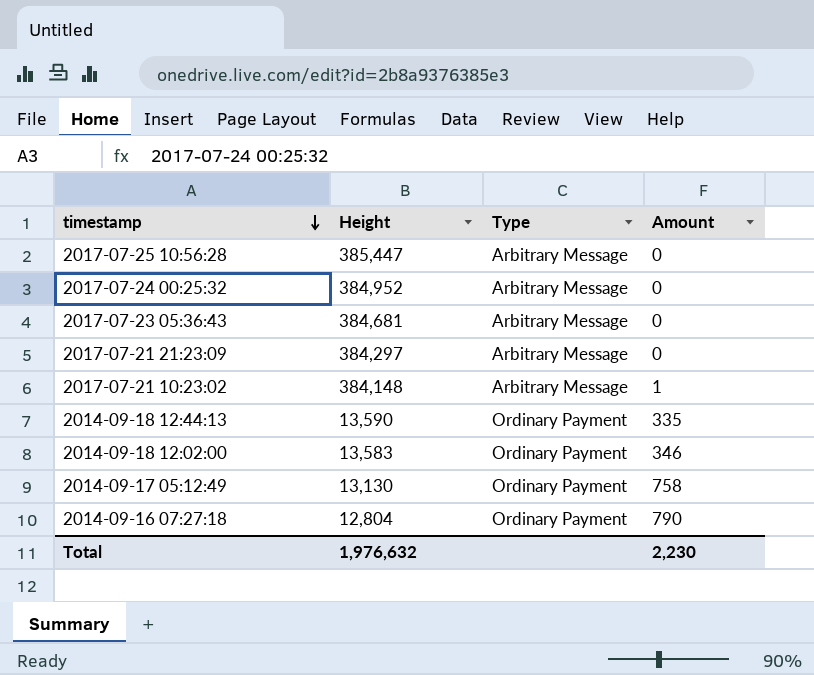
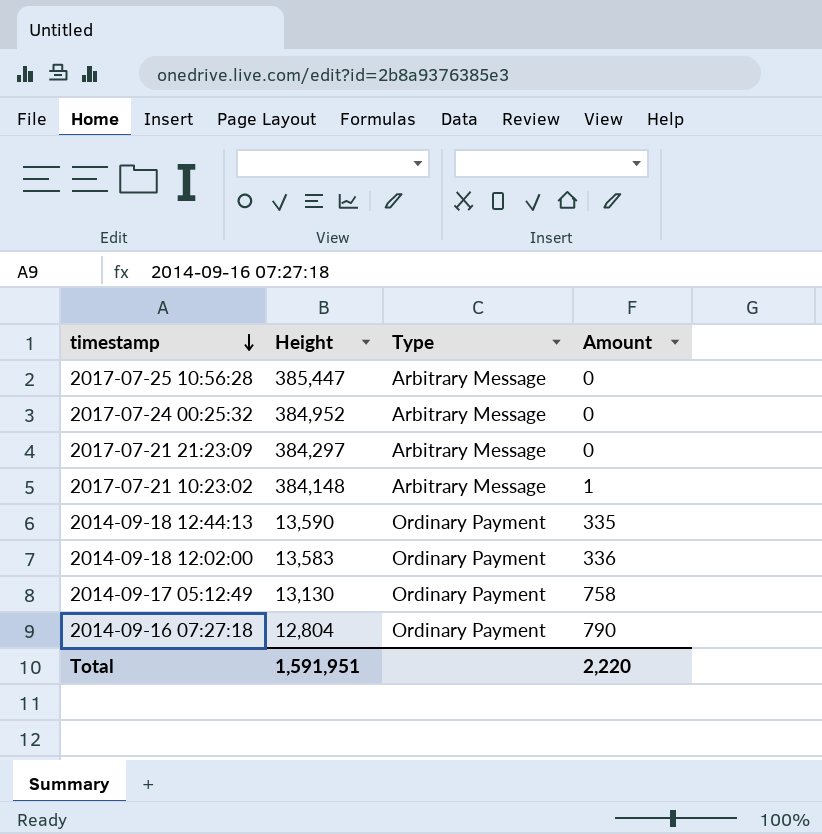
row 2017-07-23 05:36:43: 384,681 | Arbitrary Message | 0 -> none
2014-09-18 12:02:00 | Amount: 346 -> 336
Total | Height: 1,976,632 -> 1,591,951
Total | Amount: 2,230 -> 2,220

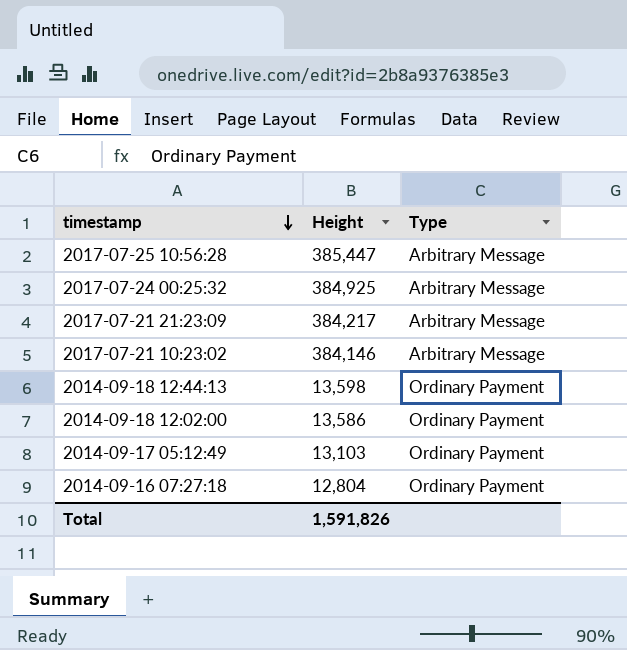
column Amount | position: 4 -> none
2017-07-24 00:25:32 | Height: 384,952 -> 384,925
2017-07-21 21:23:09 | Height: 384,297 -> 384,217
2017-07-21 10:23:02 | Height: 384,148 -> 384,146
2014-09-18 12:44:13 | Height: 13,590 -> 13,598
2014-09-18 12:02:00 | Height: 13,583 -> 13,586
2014-09-17 05:12:49 | Height: 13,130 -> 13,103
Total | Height: 1,591,951 -> 1,591,826

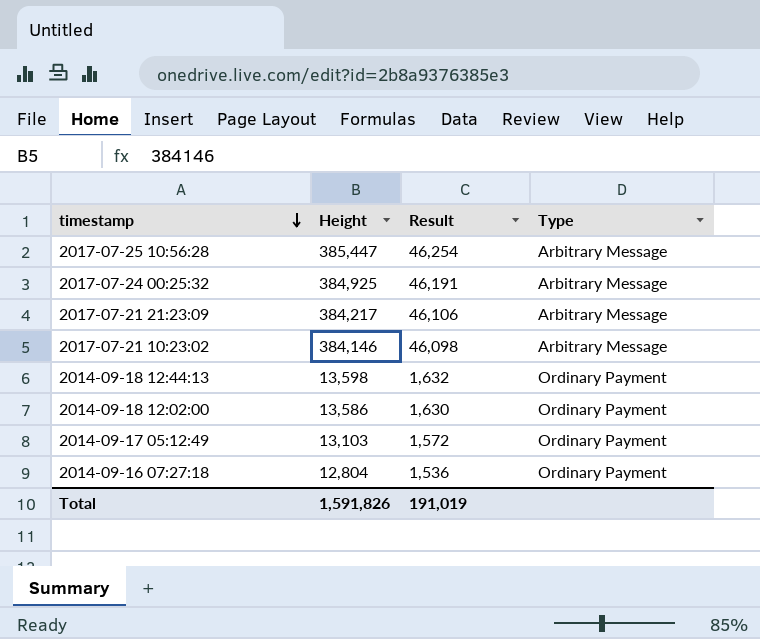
column Result | formula: none -> [Height] * 0.12

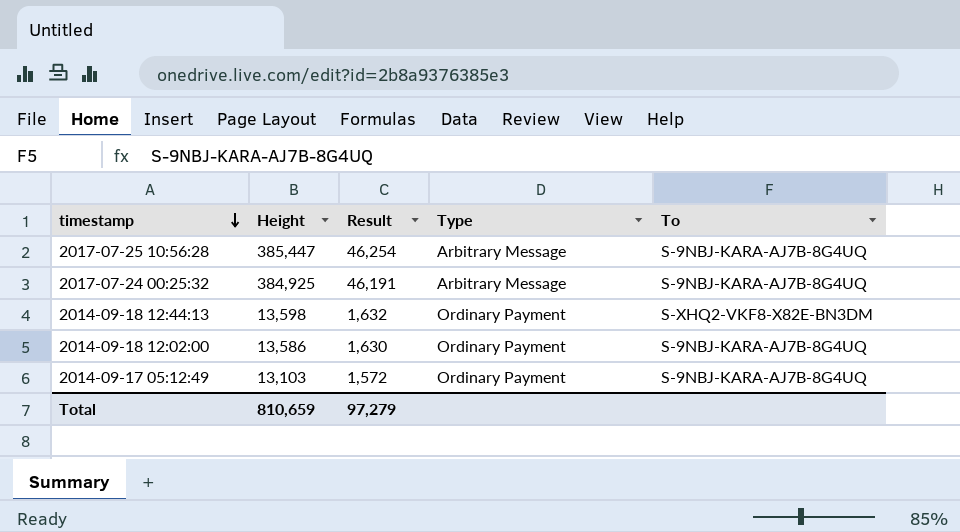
column To | position: none -> 5
row 2017-07-21 21:23:09: 384,217 | 46,106 | Arbitrary Message -> none
row 2017-07-21 10:23:02: 384,146 | 46,098 | Arbitrary Message -> none
row 2014-09-16 07:27:18: 12,804 | 1,536 | Ordinary Payment -> none
Total | Height: 1,591,826 -> 810,659
Total | Result: 191,019 -> 97,279

